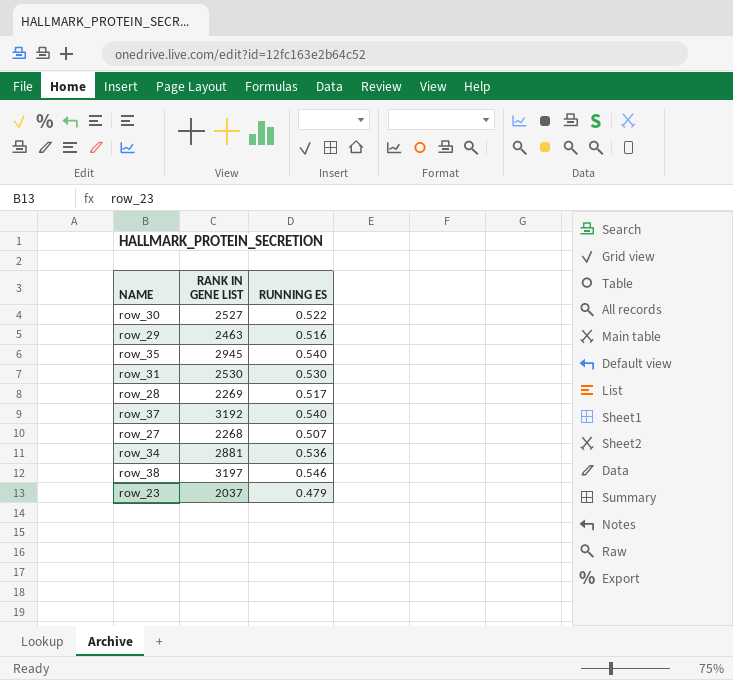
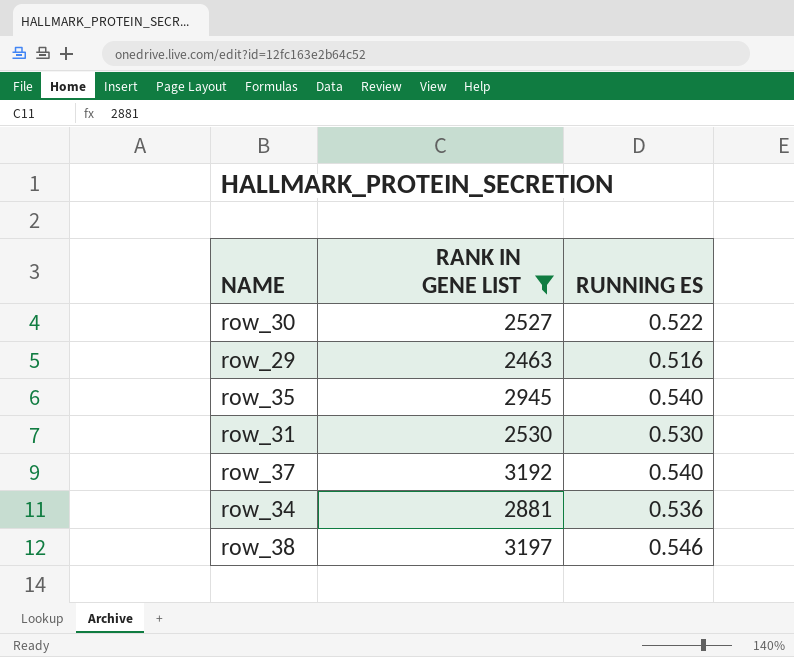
filter: none -> RANK IN GENE LIST >= 2463

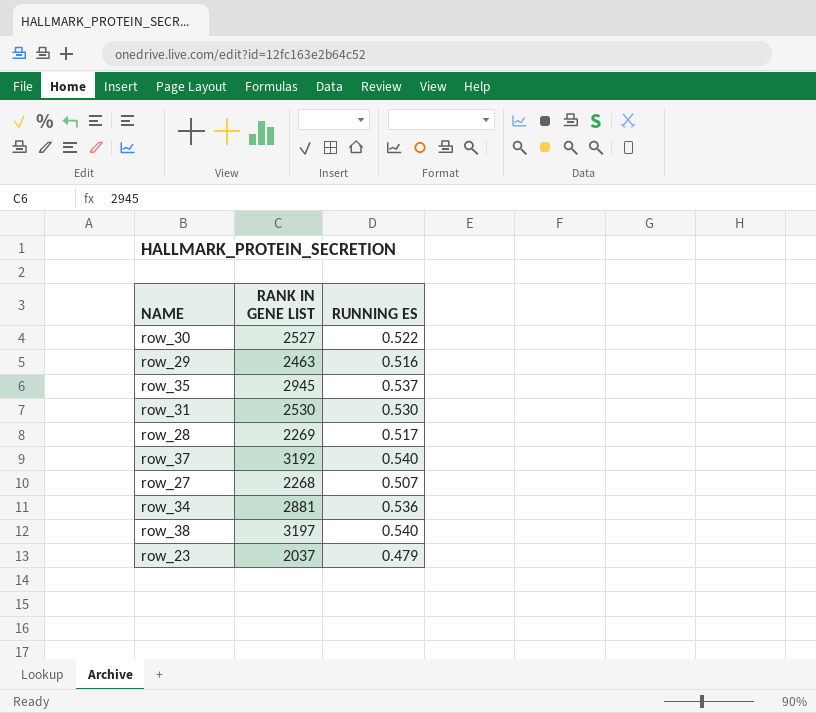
filter: RANK IN GENE LIST >= 2463 -> none
row_35 | RUNNING ES: 0.540 -> 0.537
row_38 | RUNNING ES: 0.546 -> 0.540

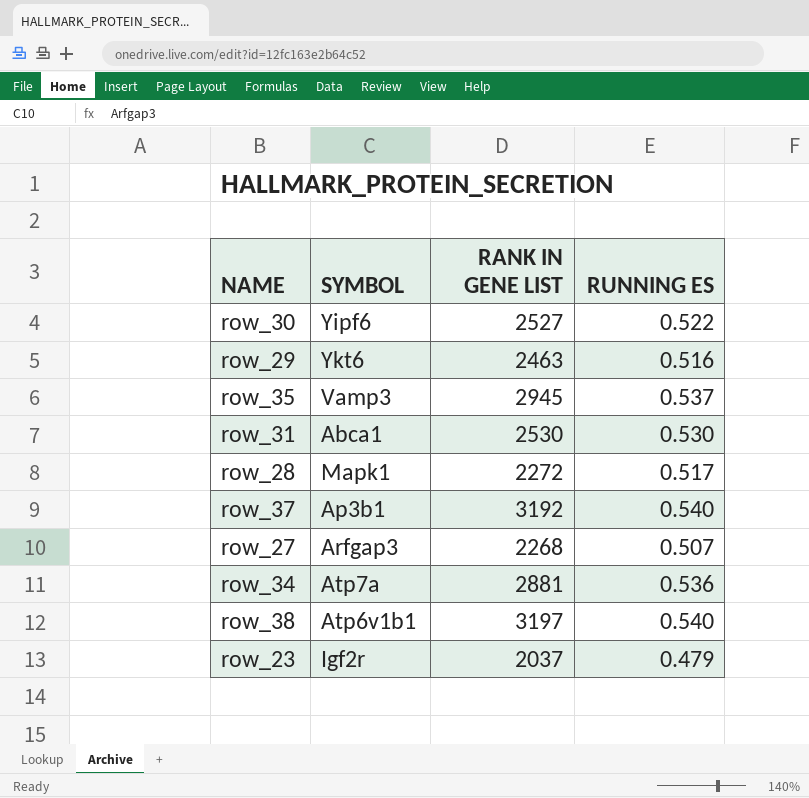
column SYMBOL | position: none -> 2
row_28 | RANK IN GENE LIST: 2269 -> 2272

